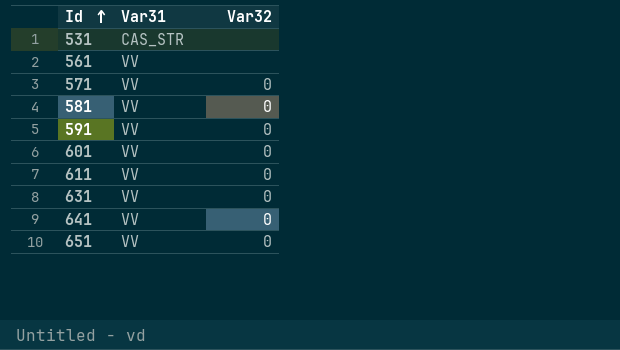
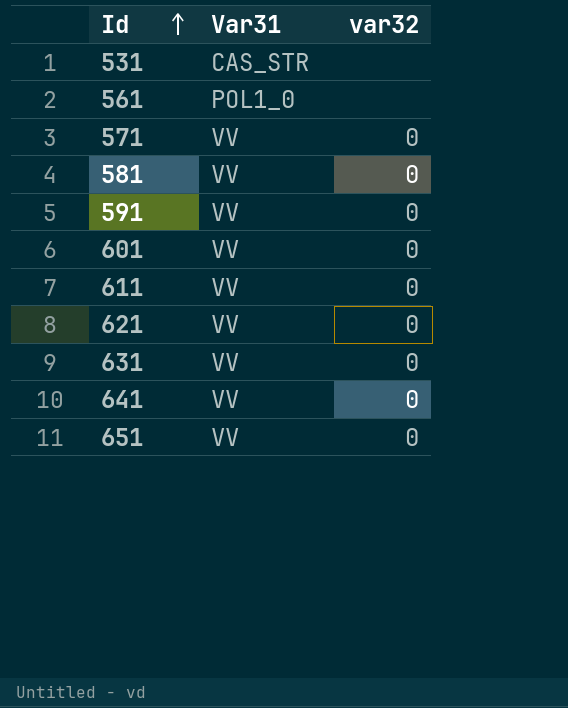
column name: Var32 -> var32
561 | Var31: VV -> POL1_0
row 621: none -> VV | 0

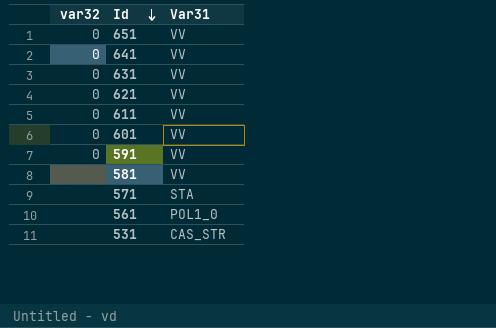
row order: Id ascending -> Id descending
column var32 | position: 3 -> 1
581 | var32: 0 -> none
571 | var32: 0 -> none
571 | Var31: VV -> STA

